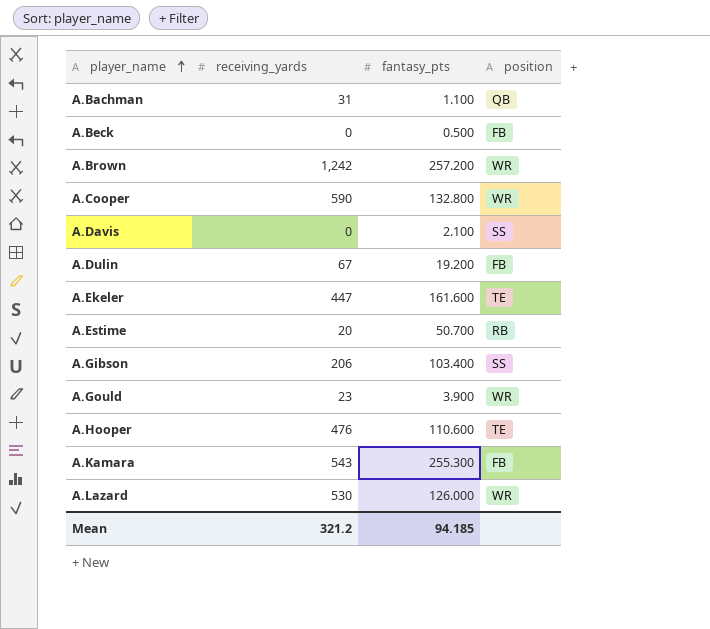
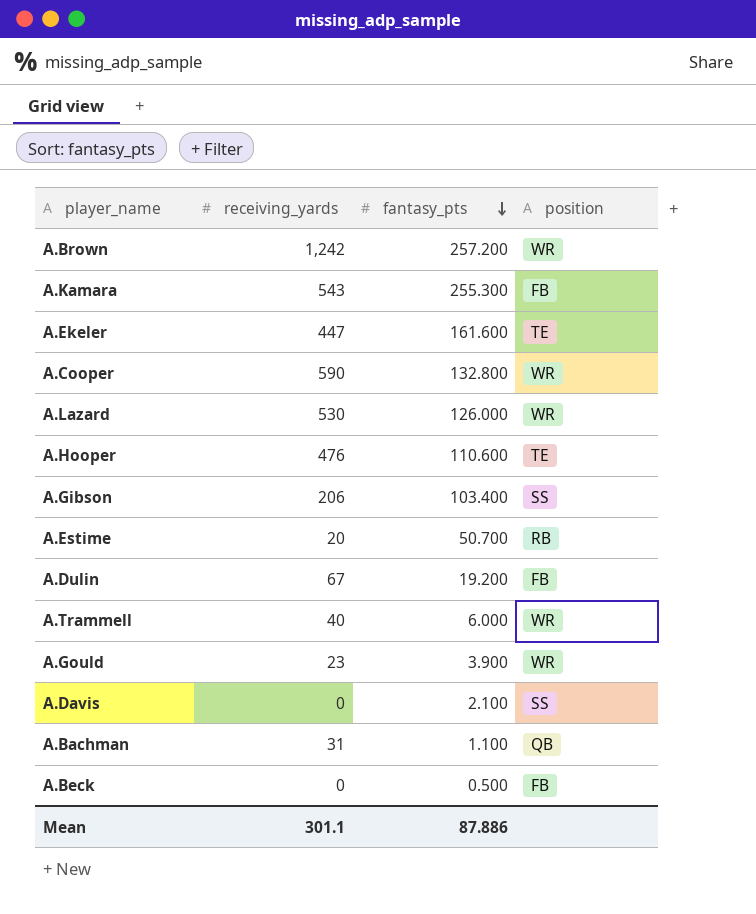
row order: player_name ascending -> fantasy_pts descending
row A.Trammell: none -> 40 | 6.000 | WR
Mean | receiving_yards: 321.2 -> 301.1
Mean | fantasy_pts: 94.185 -> 87.886

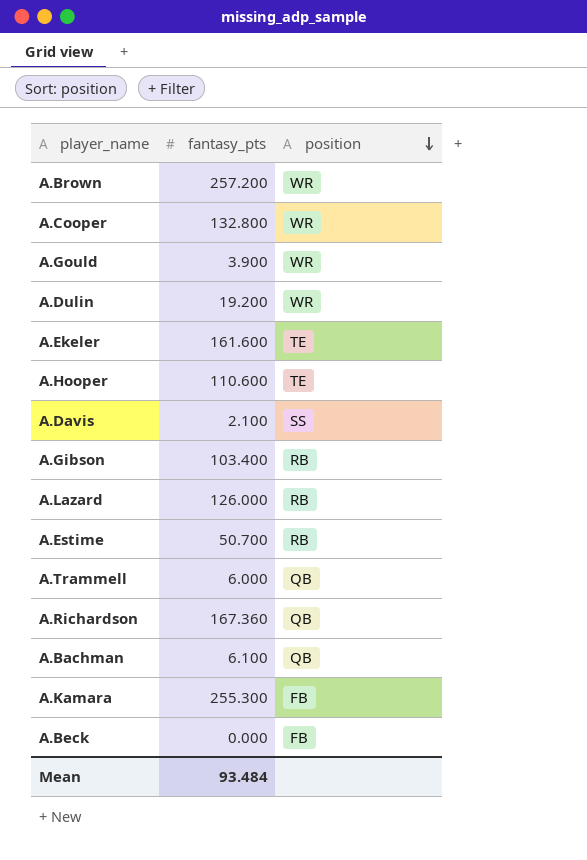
row order: fantasy_pts descending -> position descending
column receiving_yards | position: 2 -> none
A.Dulin | position: FB -> WR
A.Gibson | position: SS -> RB
A.Lazard | position: WR -> RB
A.Trammell | position: WR -> QB
row A.Richardson: none -> 167.360 | QB
A.Bachman | fantasy_pts: 1.100 -> 6.100
A.Beck | fantasy_pts: 0.500 -> 0.000
Mean | fantasy_pts: 87.886 -> 93.484

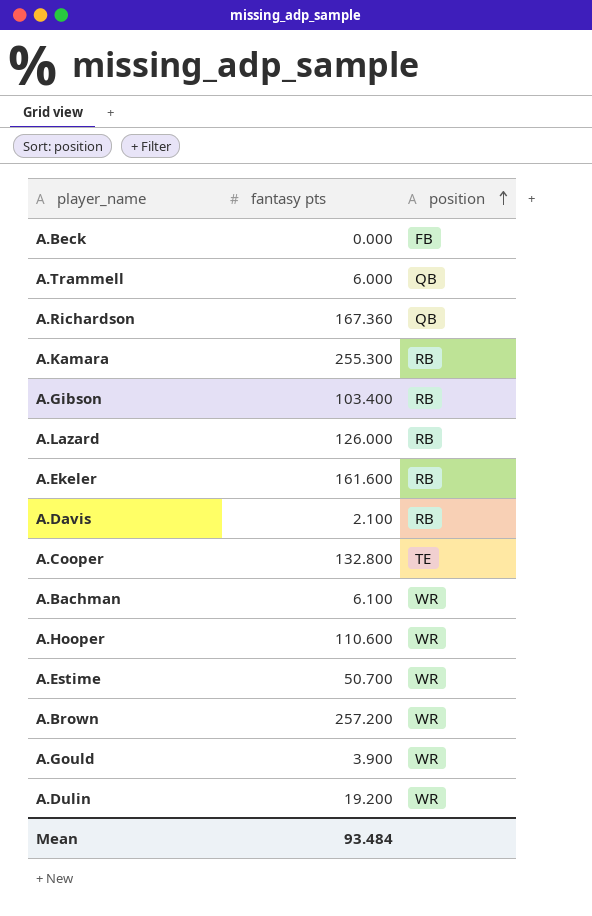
row order: position descending -> position ascending
column name: fantasy_pts -> fantasy pts
A.Kamara | position: FB -> RB
A.Ekeler | position: TE -> RB
A.Davis | position: SS -> RB
A.Cooper | position: WR -> TE
A.Bachman | position: QB -> WR
A.Hooper | position: TE -> WR
A.Estime | position: RB -> WR

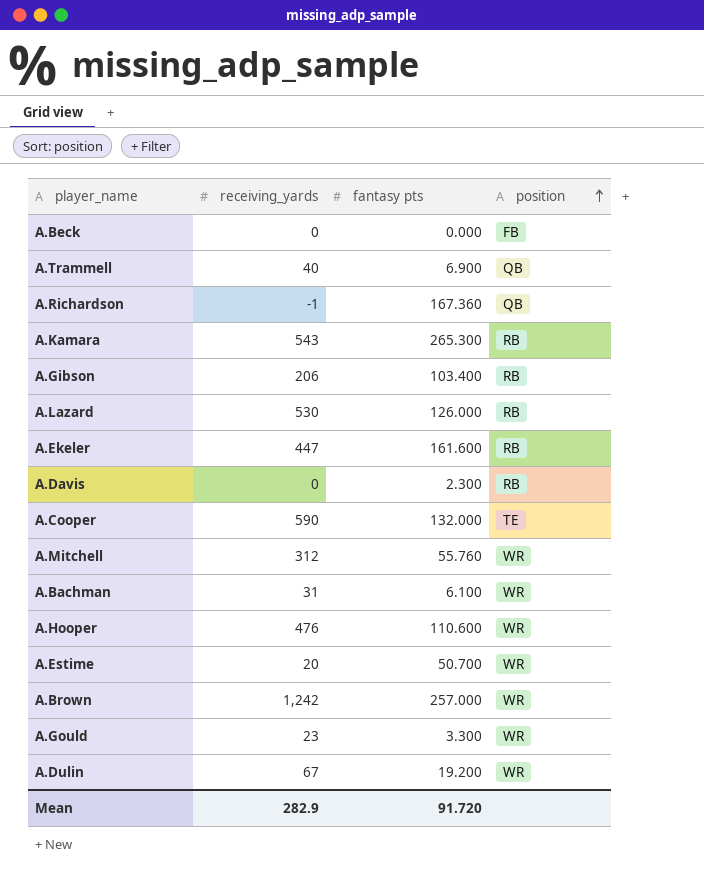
column receiving_yards | position: none -> 2
A.Trammell | fantasy pts: 6.000 -> 6.900
A.Kamara | fantasy pts: 255.300 -> 265.300
A.Davis | fantasy pts: 2.100 -> 2.300
A.Cooper | fantasy pts: 132.800 -> 132.000
row A.Mitchell: none -> 312 | 55.760 | WR
A.Brown | fantasy pts: 257.200 -> 257.000
A.Gould | fantasy pts: 3.900 -> 3.300
Mean | fantasy pts: 93.484 -> 91.720

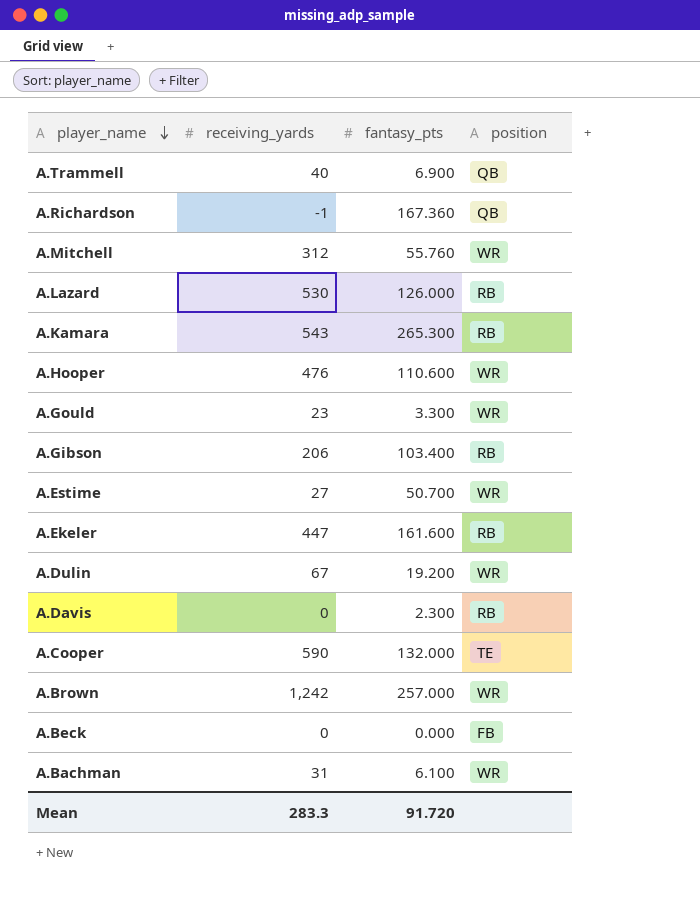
row order: position ascending -> player_name descending
column name: fantasy pts -> fantasy_pts
A.Estime | receiving_yards: 20 -> 27
Mean | receiving_yards: 282.9 -> 283.3

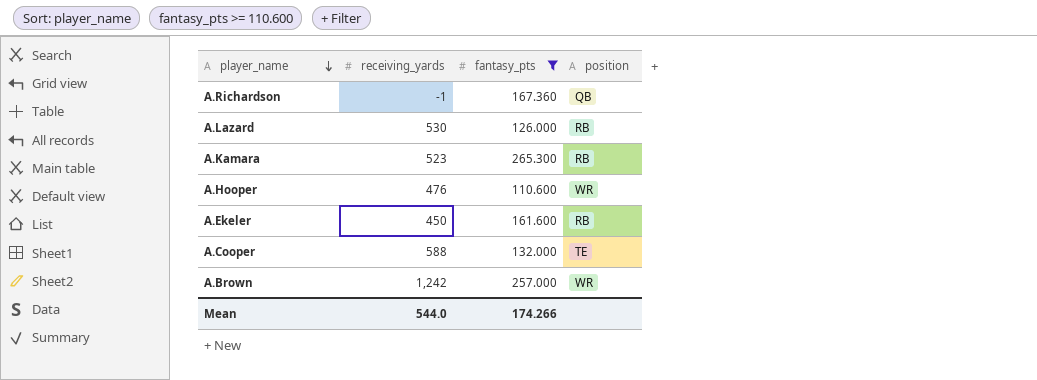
filter: none -> fantasy_pts >= 110.600
A.Kamara | receiving_yards: 543 -> 523
A.Ekeler | receiving_yards: 447 -> 450
A.Cooper | receiving_yards: 590 -> 588
Mean | receiving_yards: 283.3 -> 544.0
Mean | fantasy_pts: 91.720 -> 174.266

